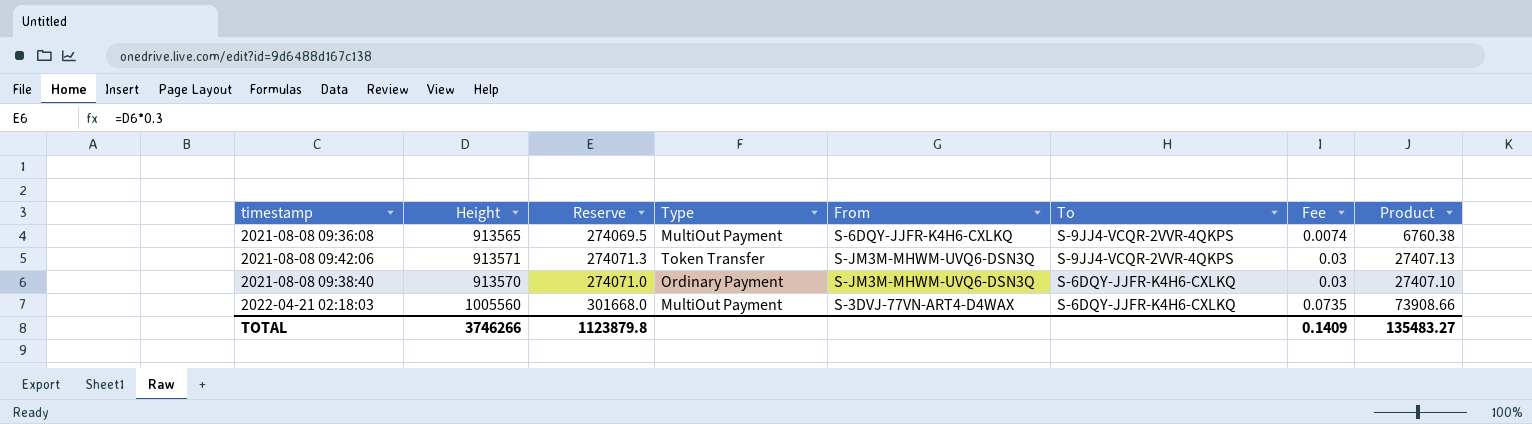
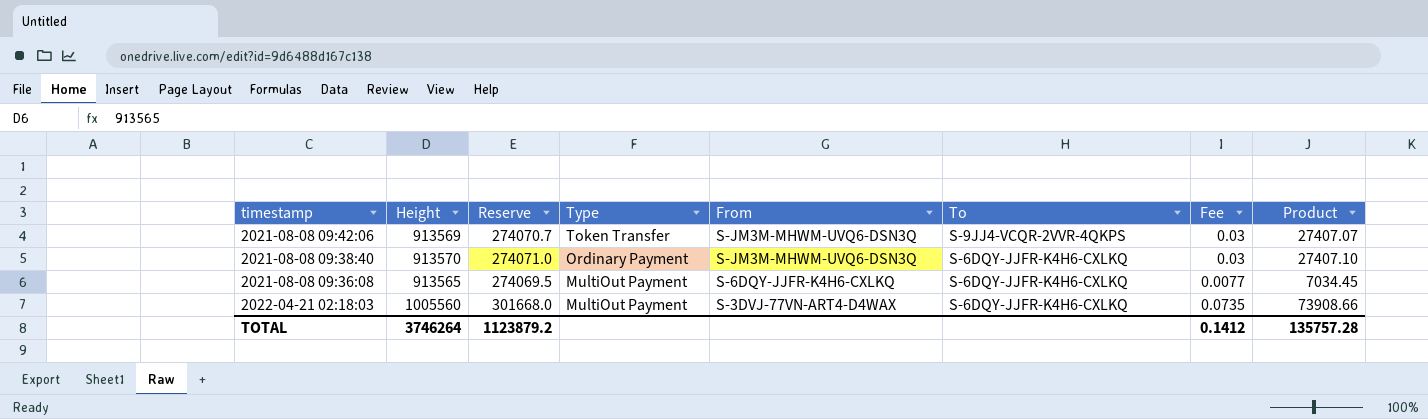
row order: To descending -> Type descending
2021-08-08 09:42:06 | Height: 913571 -> 913569
2021-08-08 09:42:06 | Reserve: 274071.3 -> 274070.7
2021-08-08 09:42:06 | Product: 27407.13 -> 27407.07
2021-08-08 09:36:08 | To: S-9JJ4-VCQR-2VVR-4QKPS -> S-6DQY-JJFR-K4H6-CXLKQ
2021-08-08 09:36:08 | Fee: 0.0074 -> 0.0077
2021-08-08 09:36:08 | Product: 6760.38 -> 7034.45
TOTAL | Height: 3746266 -> 3746264
TOTAL | Reserve: 1123879.8 -> 1123879.2
TOTAL | Fee: 0.1409 -> 0.1412
TOTAL | Product: 135483.27 -> 135757.28

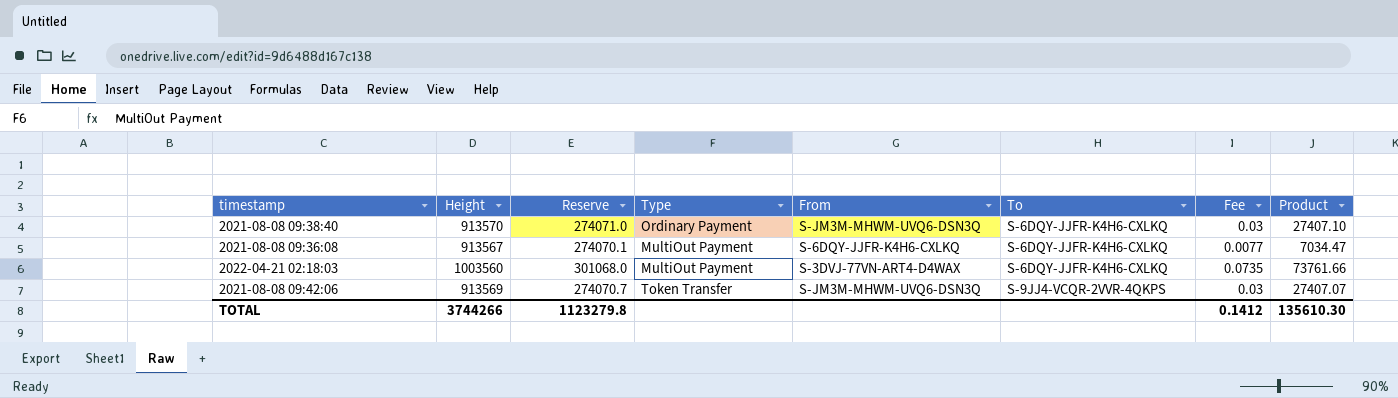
row order: Type descending -> To ascending
2021-08-08 09:36:08 | Height: 913565 -> 913567
2021-08-08 09:36:08 | Reserve: 274069.5 -> 274070.1
2021-08-08 09:36:08 | Product: 7034.45 -> 7034.47
2022-04-21 02:18:03 | Height: 1005560 -> 1003560
2022-04-21 02:18:03 | Reserve: 301668.0 -> 301068.0
2022-04-21 02:18:03 | Product: 73908.66 -> 73761.66
TOTAL | Height: 3746264 -> 3744266
TOTAL | Reserve: 1123879.2 -> 1123279.8
TOTAL | Product: 135757.28 -> 135610.30

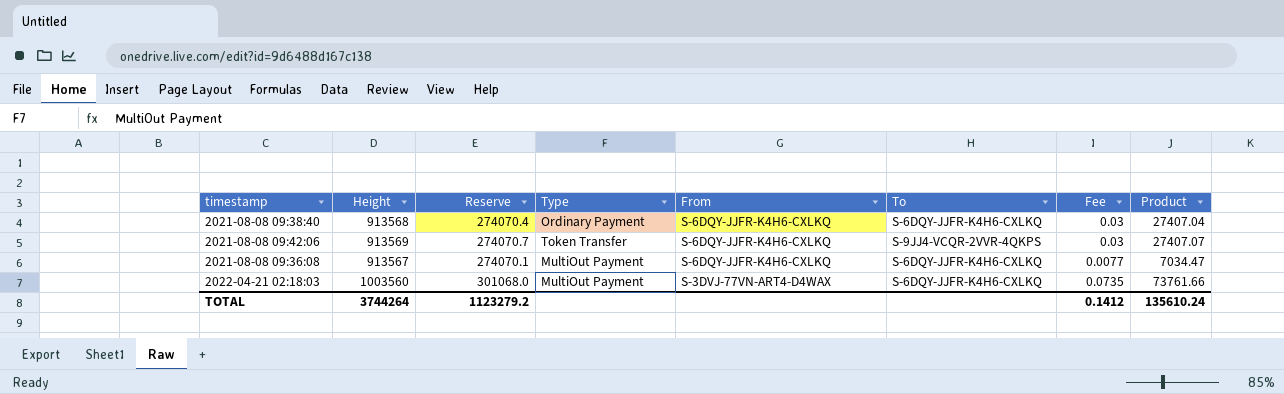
row order: To ascending -> From descending
2021-08-08 09:38:40 | Height: 913570 -> 913568
2021-08-08 09:38:40 | Reserve: 274071.0 -> 274070.4
2021-08-08 09:38:40 | From: S-JM3M-MHWM-UVQ6-DSN3Q -> S-6DQY-JJFR-K4H6-CXLKQ
2021-08-08 09:38:40 | Product: 27407.10 -> 27407.04
2021-08-08 09:42:06 | From: S-JM3M-MHWM-UVQ6-DSN3Q -> S-6DQY-JJFR-K4H6-CXLKQ
TOTAL | Height: 3744266 -> 3744264
TOTAL | Reserve: 1123279.8 -> 1123279.2
TOTAL | Product: 135610.30 -> 135610.24

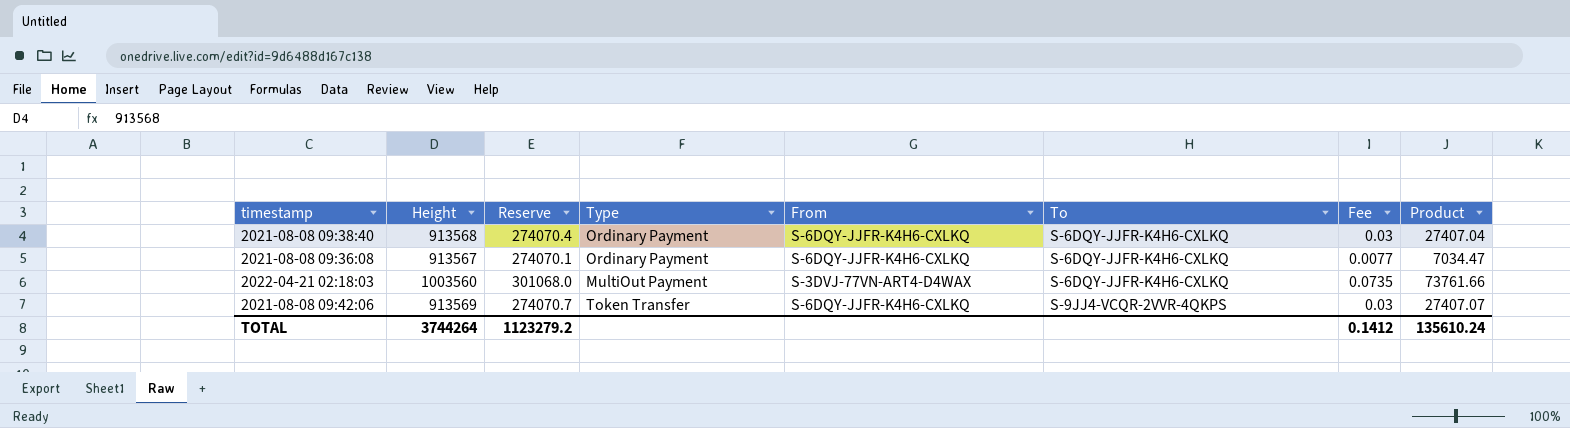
row order: From descending -> To ascending
2021-08-08 09:36:08 | Type: MultiOut Payment -> Ordinary Payment

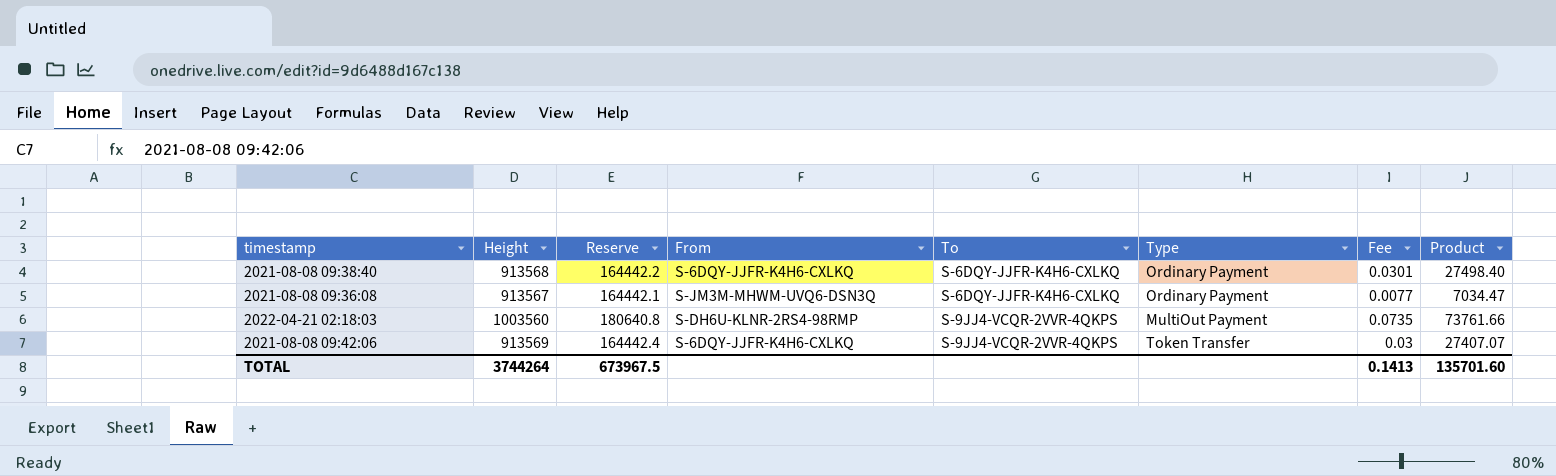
column Reserve | formula: [Height] * 0.3 -> [Height] * 0.18
column Type | position: 4 -> 6
2021-08-08 09:38:40 | Fee: 0.03 -> 0.0301
2021-08-08 09:38:40 | Product: 27407.04 -> 27498.40
2021-08-08 09:36:08 | From: S-6DQY-JJFR-K4H6-CXLKQ -> S-JM3M-MHWM-UVQ6-DSN3Q
2022-04-21 02:18:03 | From: S-3DVJ-77VN-ART4-D4WAX -> S-DH6U-KLNR-2RS4-98RMP
2022-04-21 02:18:03 | To: S-6DQY-JJFR-K4H6-CXLKQ -> S-9JJ4-VCQR-2VVR-4QKPS
TOTAL | Reserve: 1123279.2 -> 673967.5
TOTAL | Fee: 0.1412 -> 0.1413
TOTAL | Product: 135610.24 -> 135701.60

